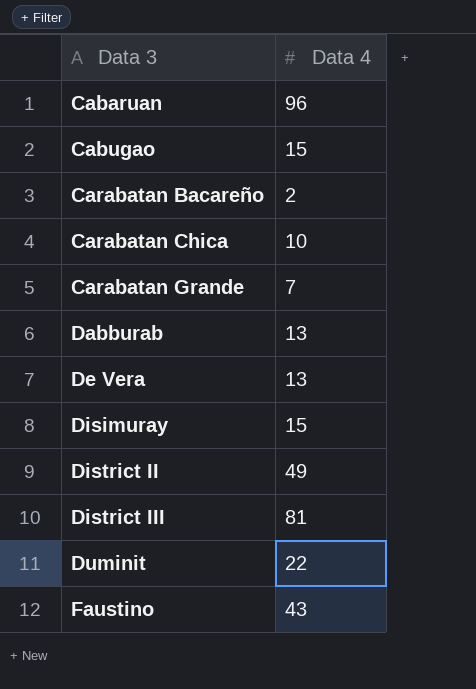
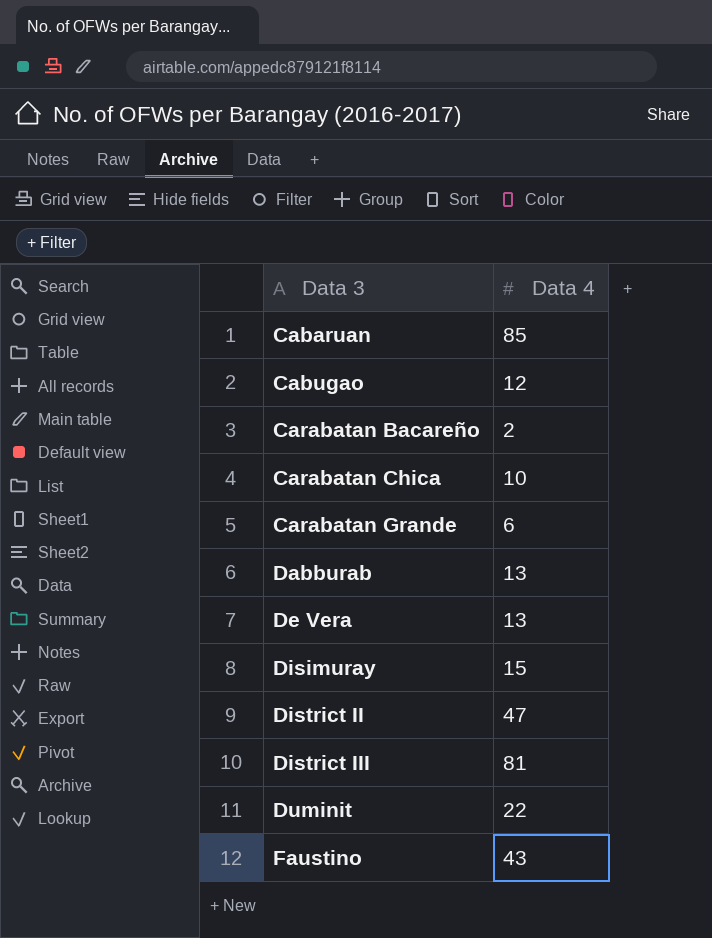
Cabaruan | Data 4: 96 -> 85
Cabugao | Data 4: 15 -> 12
Carabatan Grande | Data 4: 7 -> 6
District II | Data 4: 49 -> 47

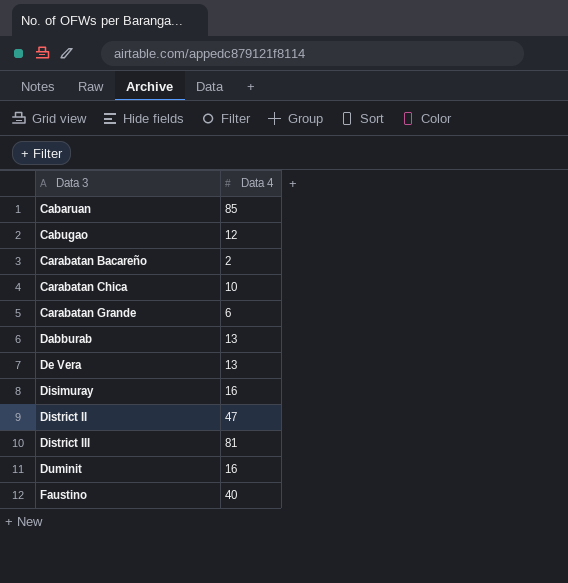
Disimuray | Data 4: 15 -> 16
Duminit | Data 4: 22 -> 16
Faustino | Data 4: 43 -> 40

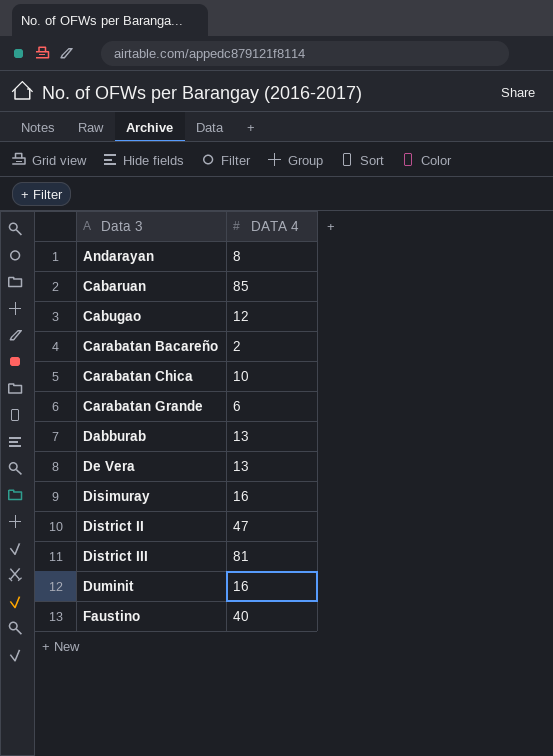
column name: Data 4 -> DATA 4
row Andarayan: none -> 8

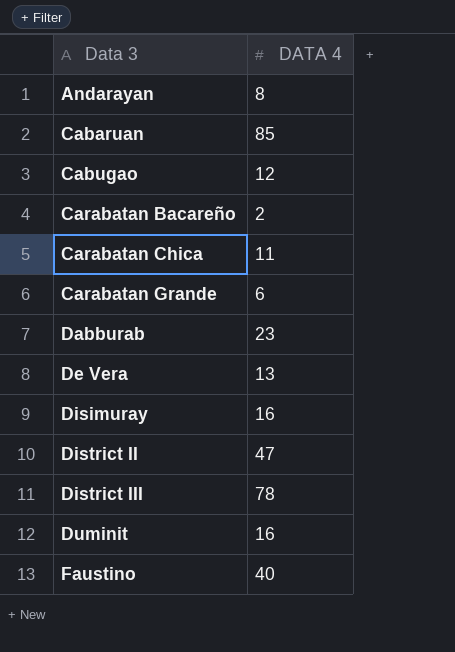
Carabatan Chica | DATA 4: 10 -> 11
Dabburab | DATA 4: 13 -> 23
District III | DATA 4: 81 -> 78

